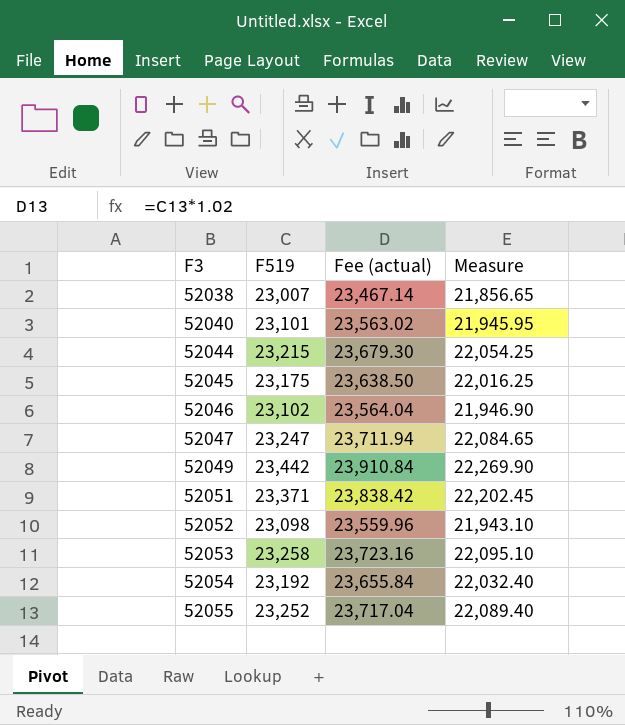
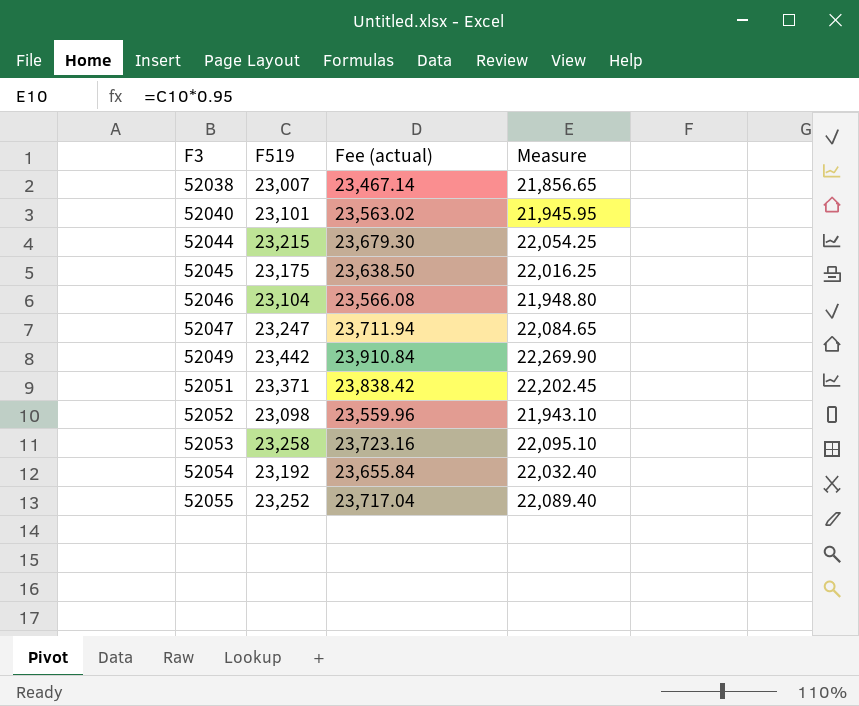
52046 | F519: 23,102 -> 23,104
52046 | Fee (actual): 23,564.04 -> 23,566.08
52046 | Measure: 21,946.90 -> 21,948.80

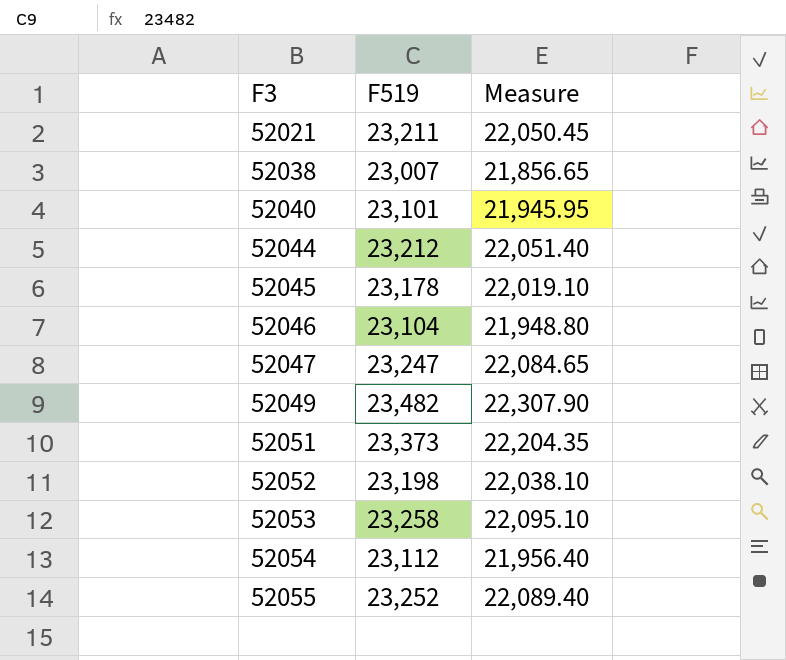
column Fee (actual) | formula: [F519] * 1.02 -> none
row 52021: none -> 23,211 | 22,050.45
52044 | F519: 23,215 -> 23,212
52044 | Measure: 22,054.25 -> 22,051.40
52045 | F519: 23,175 -> 23,178
52045 | Measure: 22,016.25 -> 22,019.10
52049 | F519: 23,442 -> 23,482
52049 | Measure: 22,269.90 -> 22,307.90
52051 | F519: 23,371 -> 23,373
52051 | Measure: 22,202.45 -> 22,204.35
52052 | F519: 23,098 -> 23,198
52052 | Measure: 21,943.10 -> 22,038.10
52054 | F519: 23,192 -> 23,112
52054 | Measure: 22,032.40 -> 21,956.40

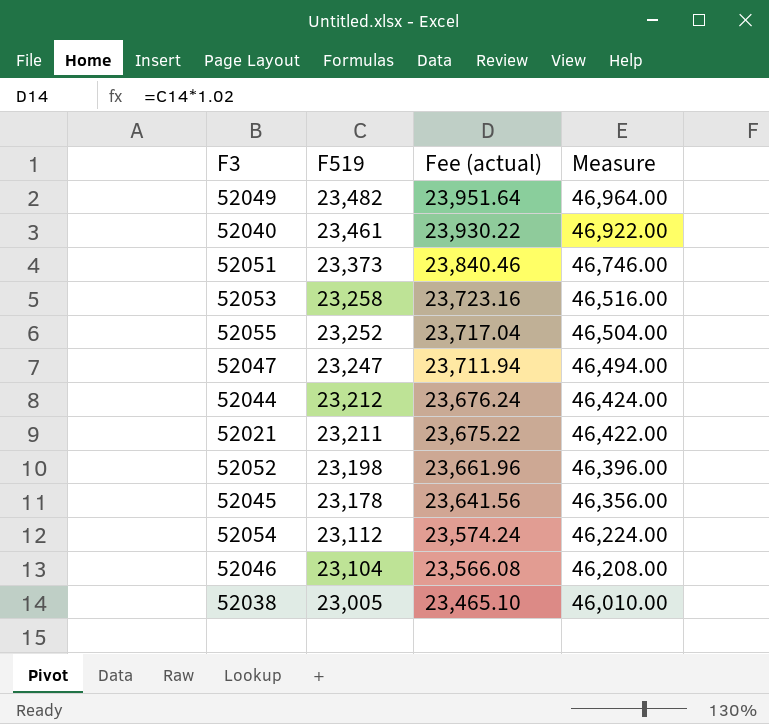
row order: F3 ascending -> F519 descending
column Fee (actual) | formula: none -> [F519] * 1.02
column Measure | formula: [F519] * 0.95 -> [F519] * 2
52040 | F519: 23,101 -> 23,461
52038 | F519: 23,007 -> 23,005

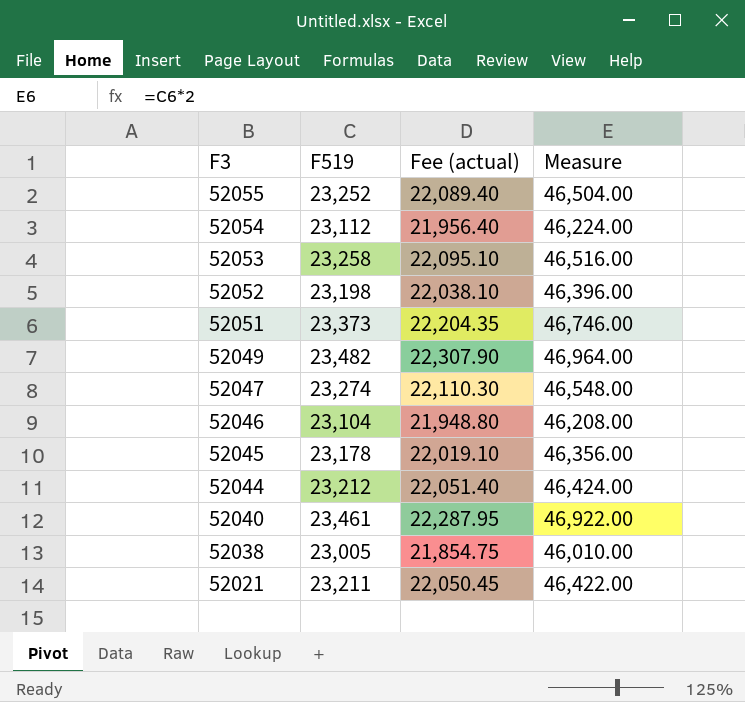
row order: F519 descending -> F3 descending
column Fee (actual) | formula: [F519] * 1.02 -> [F519] * 0.95
52047 | F519: 23,247 -> 23,274
52047 | Measure: 46,494.00 -> 46,548.00

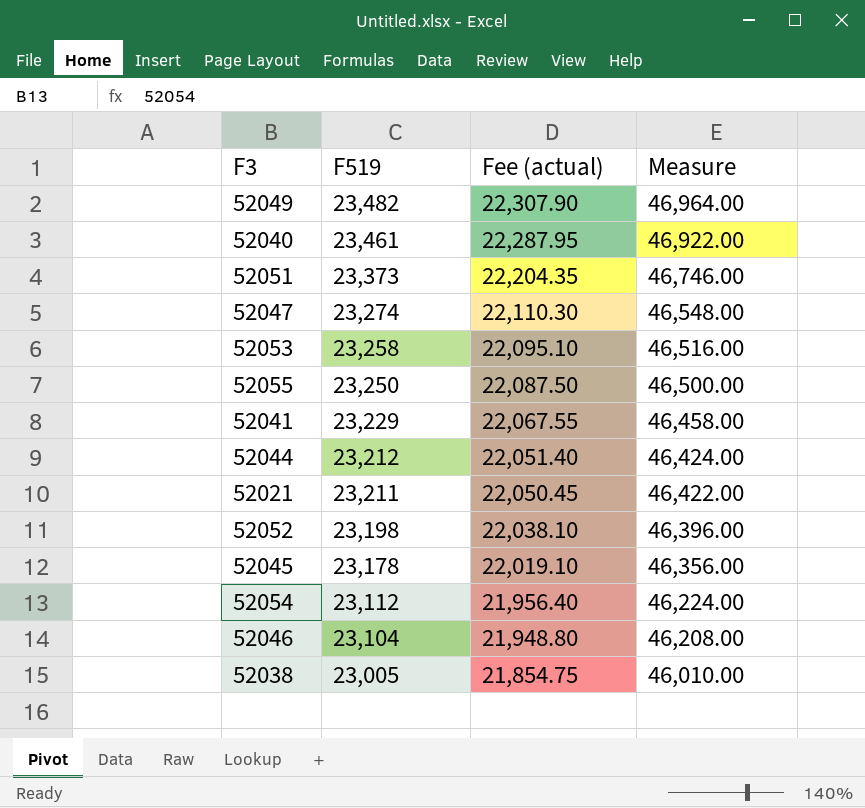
row order: F3 descending -> F519 descending
52055 | F519: 23,252 -> 23,250
52055 | Fee (actual): 22,089.40 -> 22,087.50
52055 | Measure: 46,504.00 -> 46,500.00
row 52041: none -> 23,229 | 22,067.55 | 46,458.00

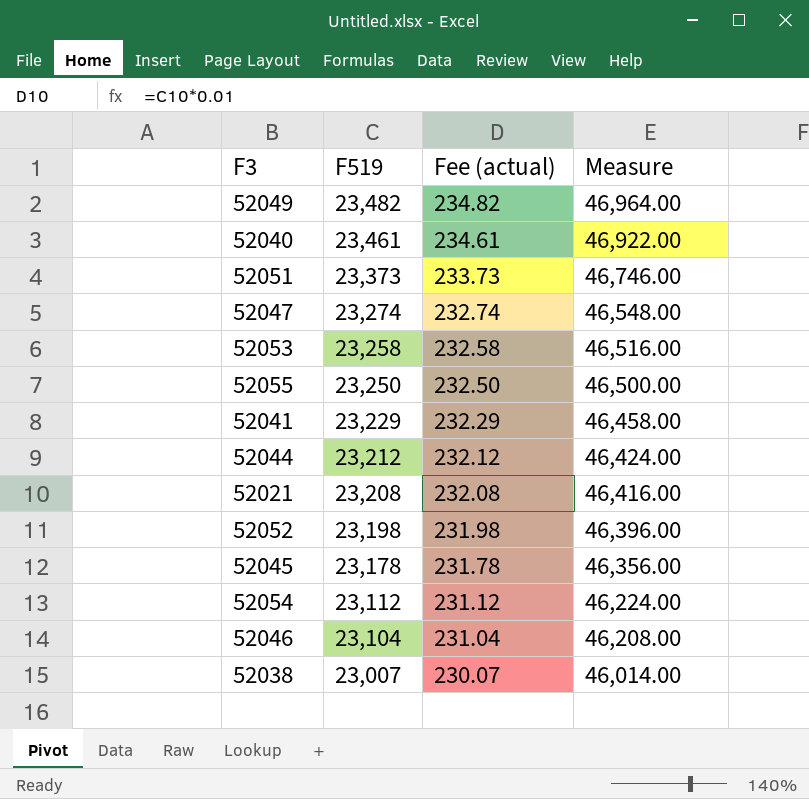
column Fee (actual) | formula: [F519] * 0.95 -> [F519] * 0.01
52021 | F519: 23,211 -> 23,208
52021 | Measure: 46,422.00 -> 46,416.00
52038 | F519: 23,005 -> 23,007
52038 | Measure: 46,010.00 -> 46,014.00

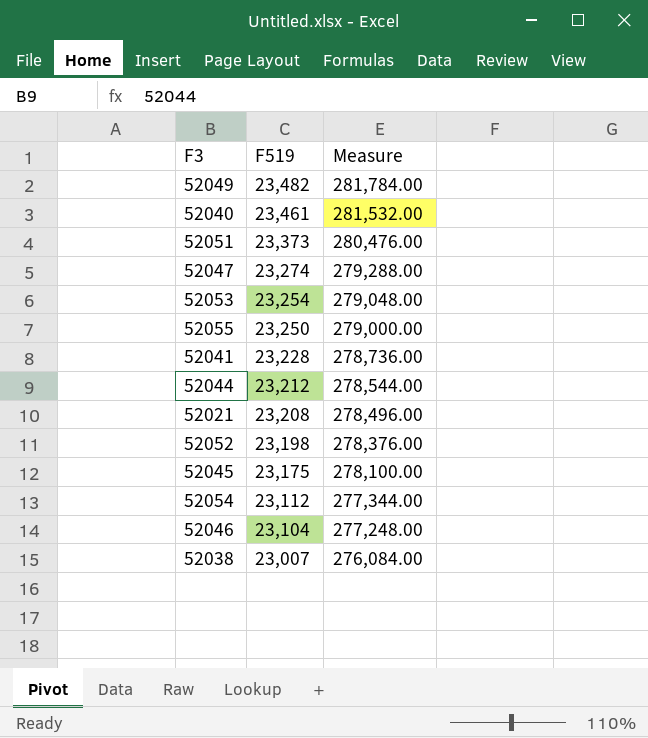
column Fee (actual) | formula: [F519] * 0.01 -> none
column Measure | formula: [F519] * 2 -> [F519] * 12
52053 | F519: 23,258 -> 23,254
52041 | F519: 23,229 -> 23,228
52045 | F519: 23,178 -> 23,175

